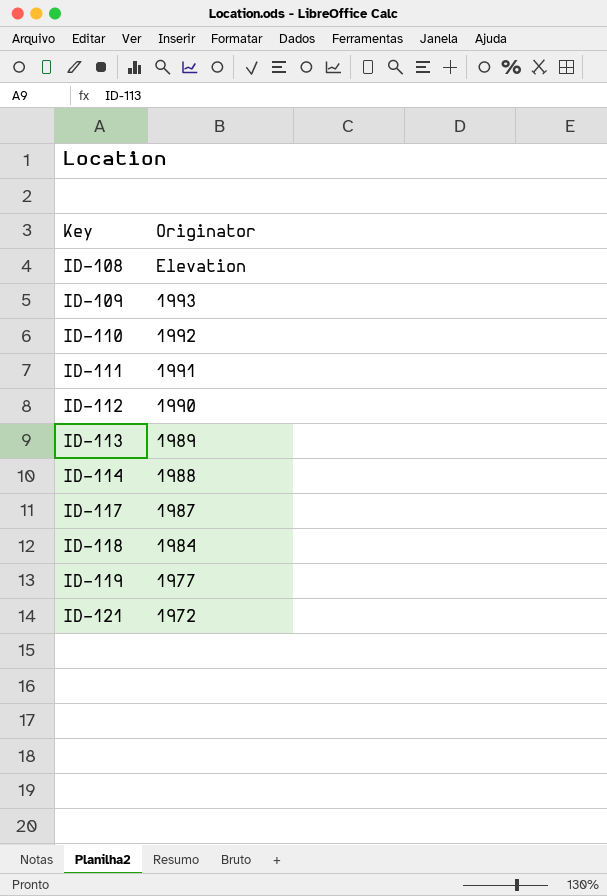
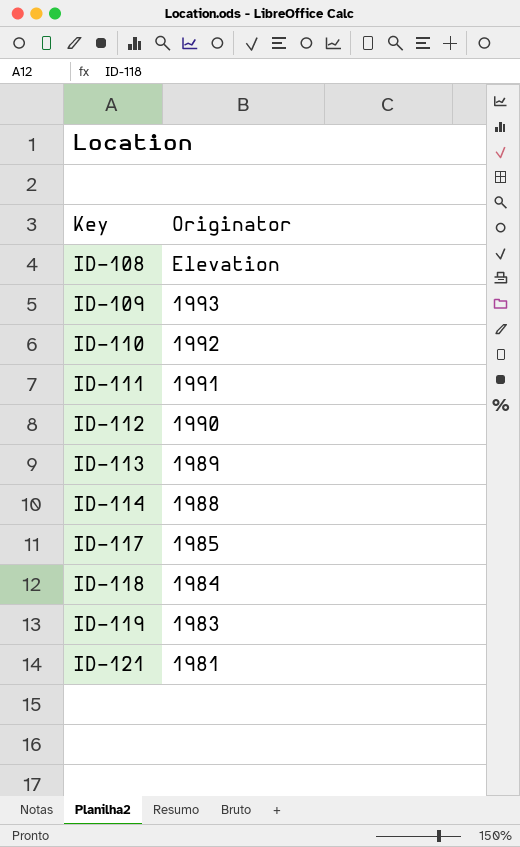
ID-117 | Originator: 1987 -> 1985
ID-119 | Originator: 1977 -> 1983
ID-121 | Originator: 1972 -> 1981

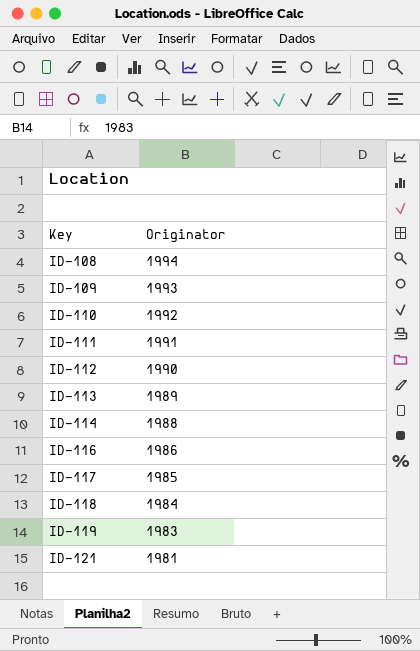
ID-108 | Originator: Elevation -> 1994
row ID-116: none -> 1986

